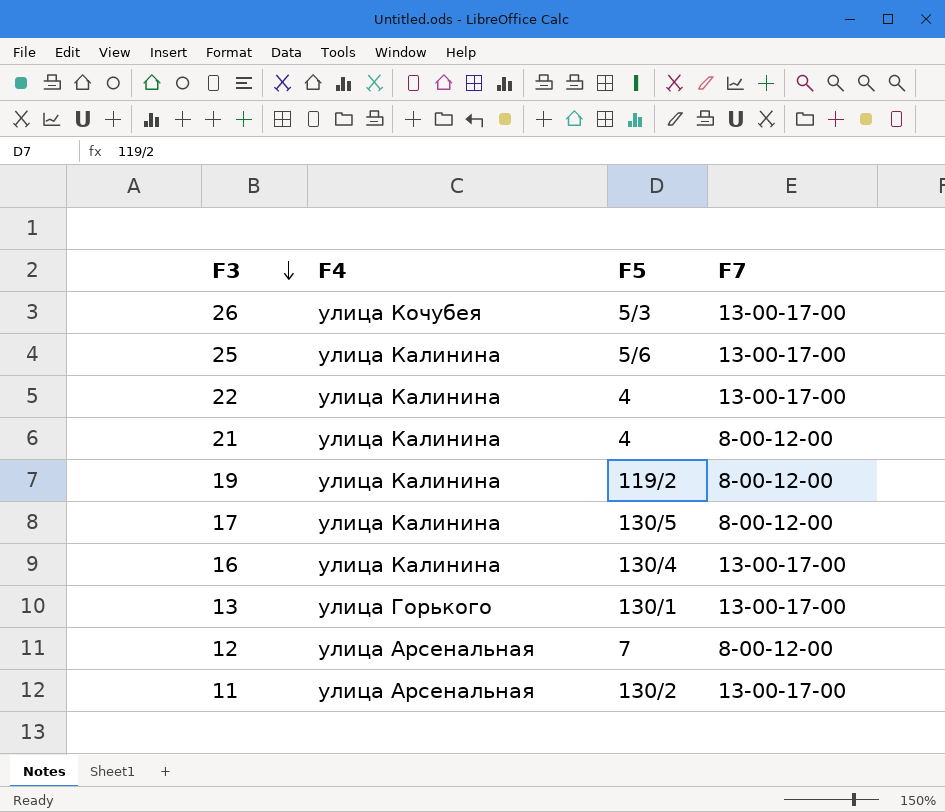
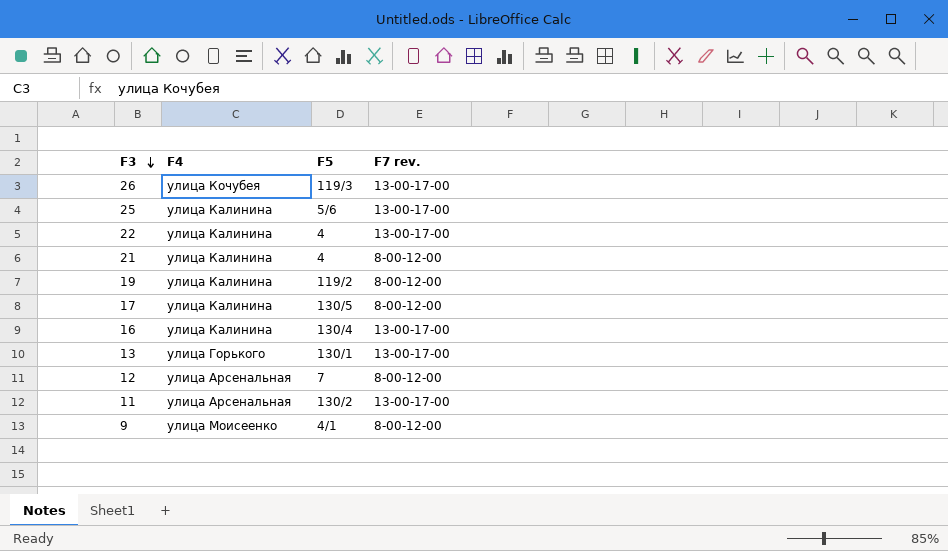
column name: F7 -> F7 rev.
26 | F5: 5/3 -> 119/3
row 9: none -> улица Моисеенко | 4/1 | 8-00-12-00

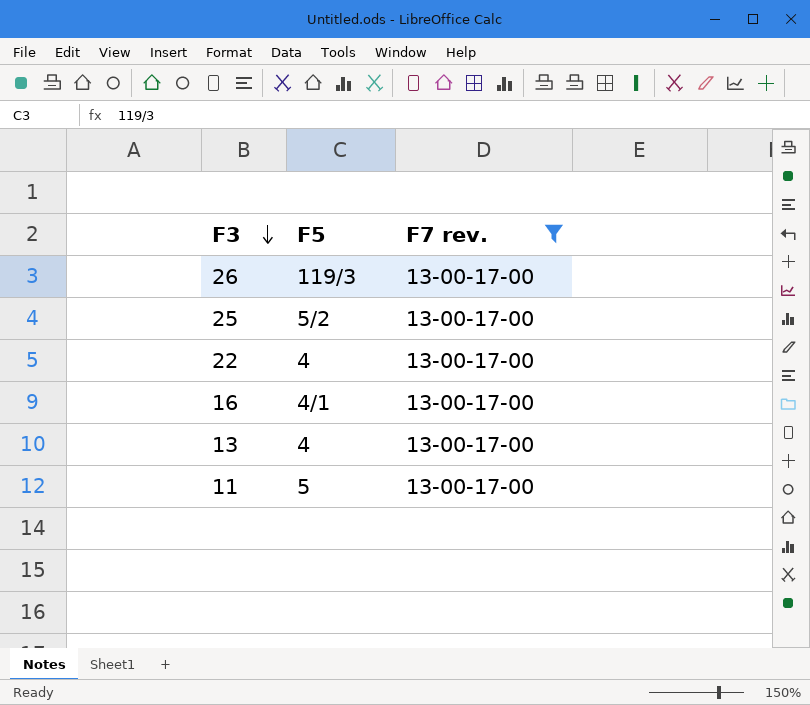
filter: none -> F7 rev. = 13-00-17-00
column F4 | position: 2 -> none
25 | F5: 5/6 -> 5/2
16 | F5: 130/4 -> 4/1
13 | F5: 130/1 -> 4
11 | F5: 130/2 -> 5

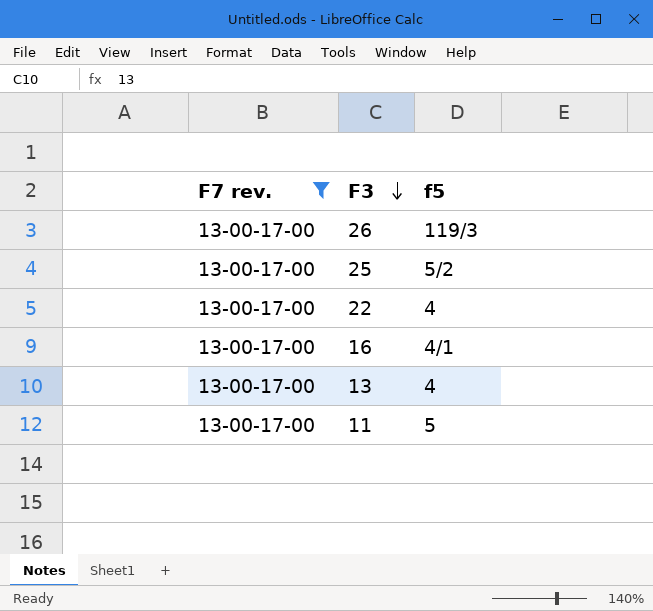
column F7 rev. | position: 3 -> 1
column name: F5 -> f5

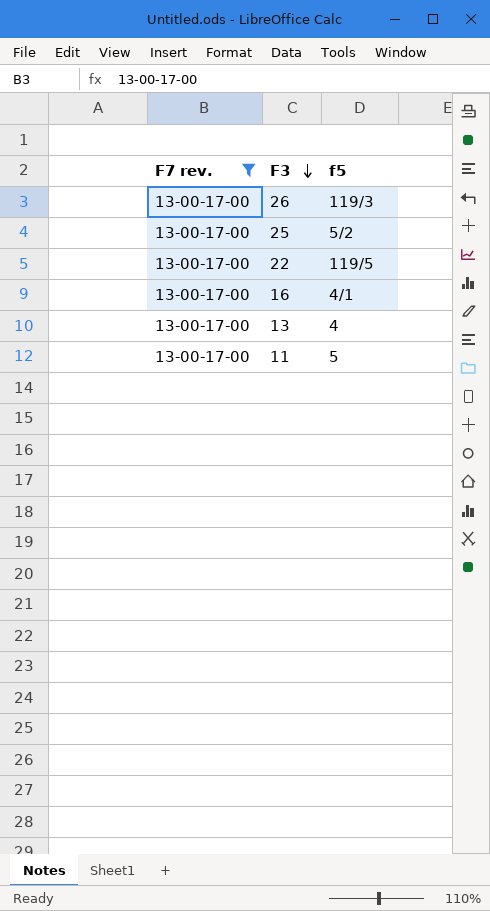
22 | f5: 4 -> 119/5

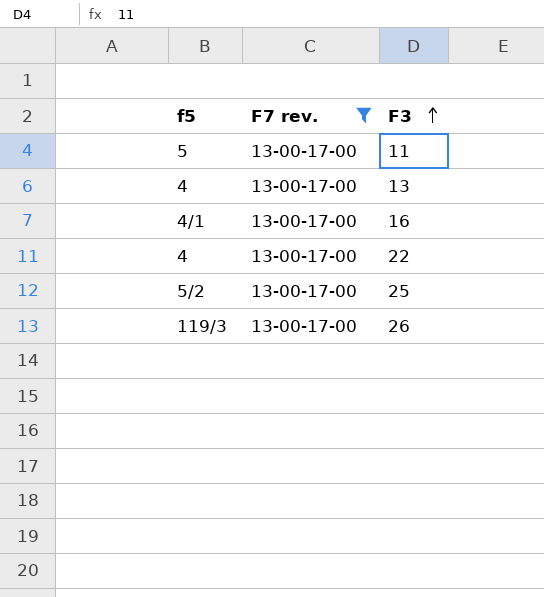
row order: F3 descending -> F3 ascending
column f5 | position: 3 -> 1
22 | f5: 119/5 -> 4

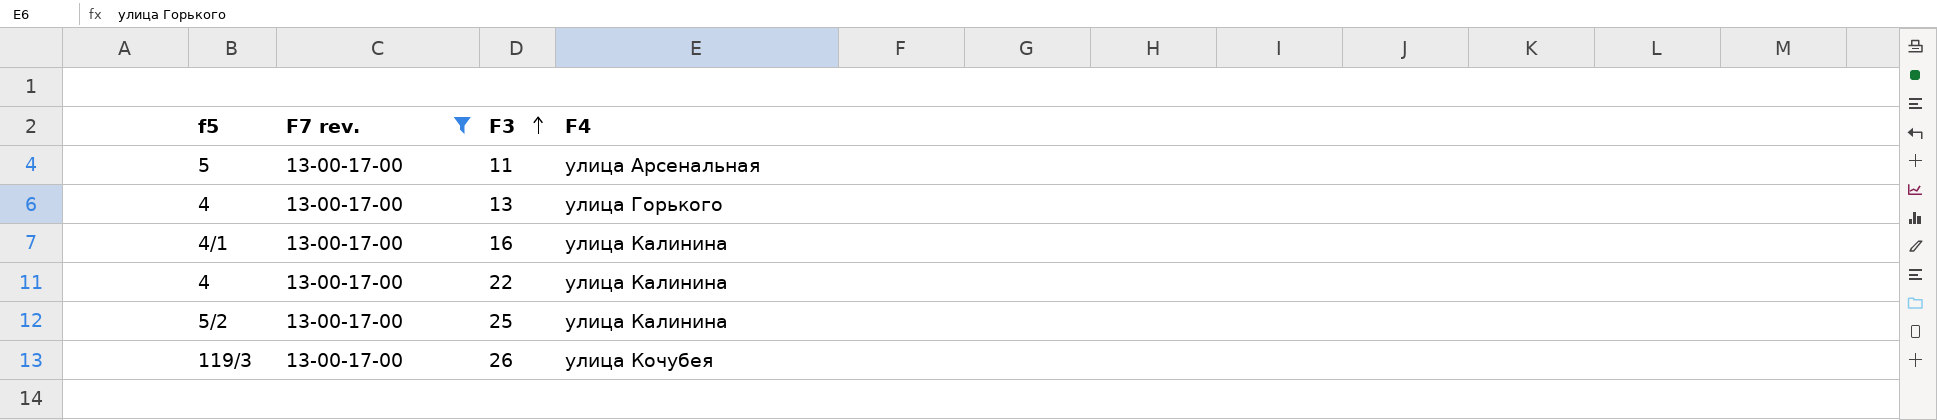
column F4 | position: none -> 4

